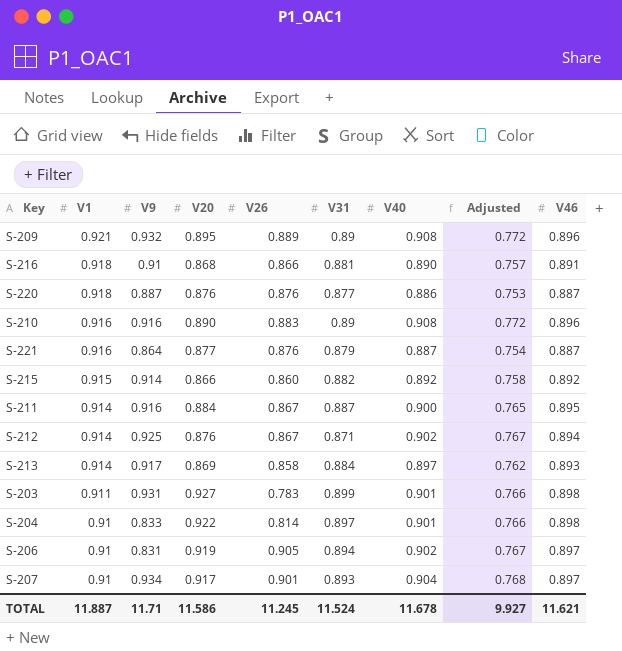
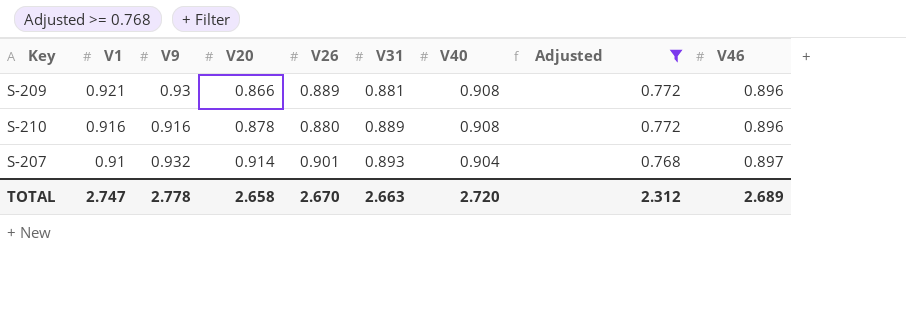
filter: none -> Adjusted >= 0.768
S-209 | V9: 0.932 -> 0.93
S-209 | V20: 0.895 -> 0.866
S-209 | V31: 0.89 -> 0.881
S-210 | V20: 0.890 -> 0.878
S-210 | V26: 0.883 -> 0.880
S-210 | V31: 0.89 -> 0.889
S-207 | V9: 0.934 -> 0.932
S-207 | V20: 0.917 -> 0.914
TOTAL | V1: 11.887 -> 2.747
TOTAL | V9: 11.71 -> 2.778
TOTAL | V20: 11.586 -> 2.658
TOTAL | V26: 11.245 -> 2.670
TOTAL | V31: 11.524 -> 2.663
TOTAL | V40: 11.678 -> 2.720
TOTAL | Adjusted: 9.927 -> 2.312
TOTAL | V46: 11.621 -> 2.689

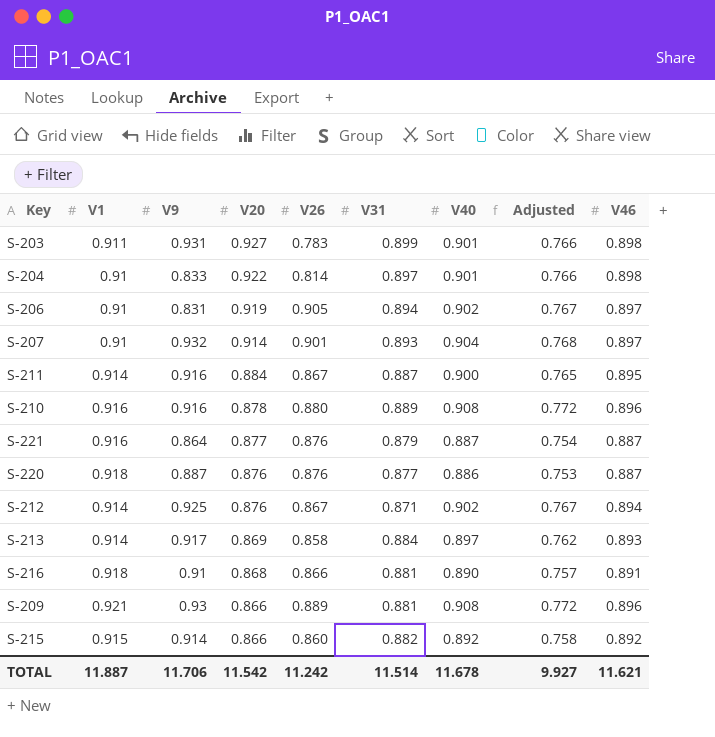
filter: Adjusted >= 0.768 -> none
row order: V1 descending -> V20 descending
TOTAL | V1: 2.747 -> 11.887
TOTAL | V9: 2.778 -> 11.706
TOTAL | V20: 2.658 -> 11.542
TOTAL | V26: 2.670 -> 11.242
TOTAL | V31: 2.663 -> 11.514
TOTAL | V40: 2.720 -> 11.678
TOTAL | Adjusted: 2.312 -> 9.927
TOTAL | V46: 2.689 -> 11.621

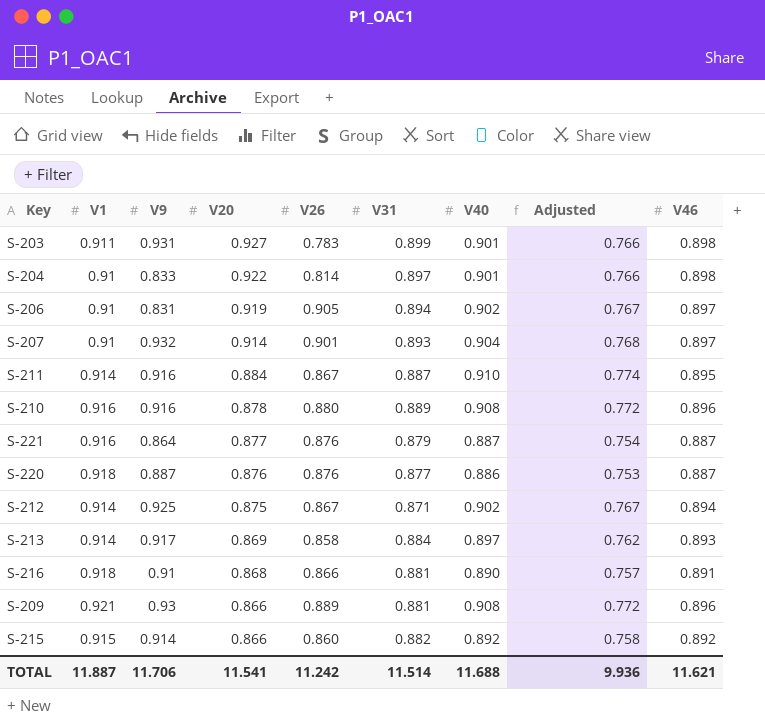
S-211 | V40: 0.900 -> 0.910
S-211 | Adjusted: 0.765 -> 0.774
S-212 | V20: 0.876 -> 0.875
TOTAL | V20: 11.542 -> 11.541
TOTAL | V40: 11.678 -> 11.688
TOTAL | Adjusted: 9.927 -> 9.936

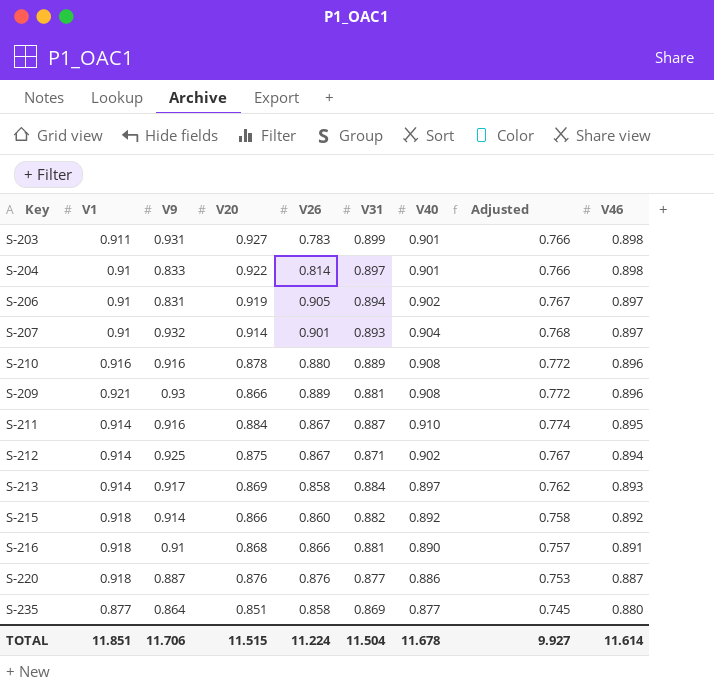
row order: V20 descending -> V46 descending
row S-221: 0.916 | 0.864 | 0.877 | 0.876 | 0.879 | 0.887 | 0.754 | 0.887 -> none
S-215 | V1: 0.915 -> 0.918
row S-235: none -> 0.877 | 0.864 | 0.851 | 0.858 | 0.869 | 0.877 | 0.745 | 0.880
TOTAL | V1: 11.887 -> 11.851
TOTAL | V20: 11.541 -> 11.515
TOTAL | V26: 11.242 -> 11.224
TOTAL | V31: 11.514 -> 11.504
TOTAL | V40: 11.688 -> 11.678
TOTAL | Adjusted: 9.936 -> 9.927
TOTAL | V46: 11.621 -> 11.614

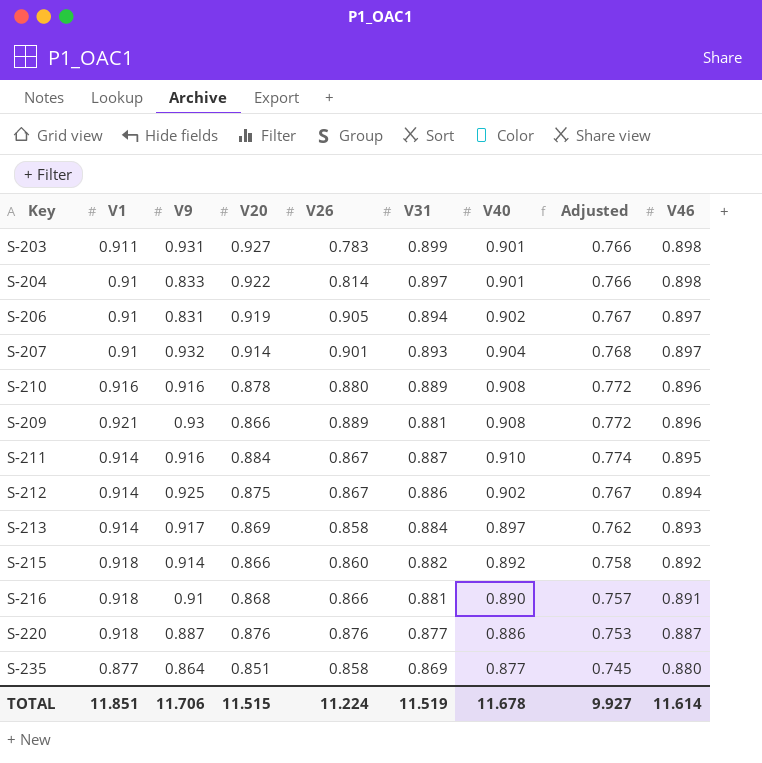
S-212 | V31: 0.871 -> 0.886
TOTAL | V31: 11.504 -> 11.519

